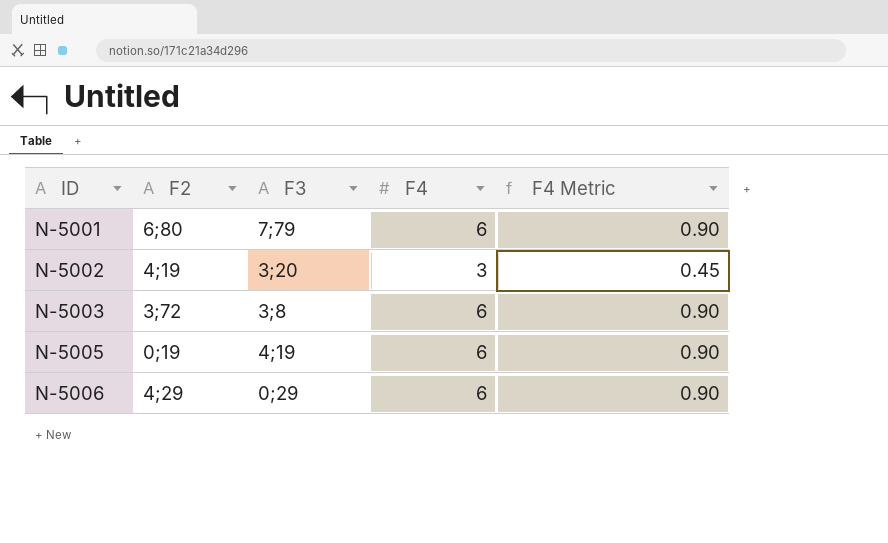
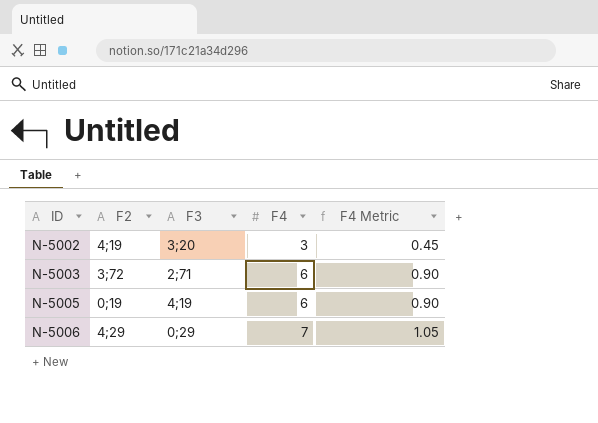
row N-5001: 6;80 | 7;79 | 6 | 0.90 -> none
N-5003 | F3: 3;8 -> 2;71
N-5006 | F4: 6 -> 7
N-5006 | F4 Metric: 0.90 -> 1.05

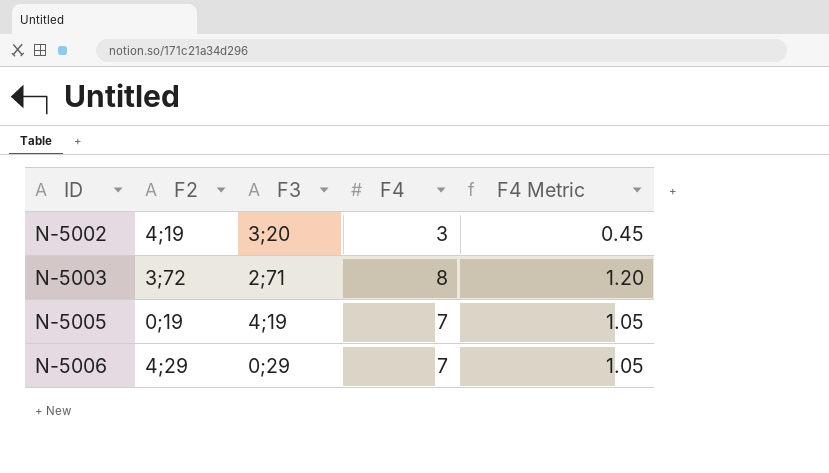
N-5003 | F4: 6 -> 8
N-5003 | F4 Metric: 0.90 -> 1.20
N-5005 | F4: 6 -> 7
N-5005 | F4 Metric: 0.90 -> 1.05

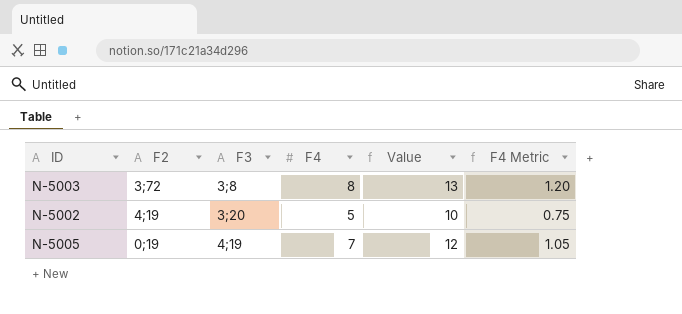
row order: ID ascending -> F3 ascending
column Value | formula: none -> [F4] + 5
row N-5006: 4;29 | 0;29 | 7 | 1.05 -> none
N-5003 | F3: 2;71 -> 3;8
N-5002 | F4: 3 -> 5
N-5002 | F4 Metric: 0.45 -> 0.75

